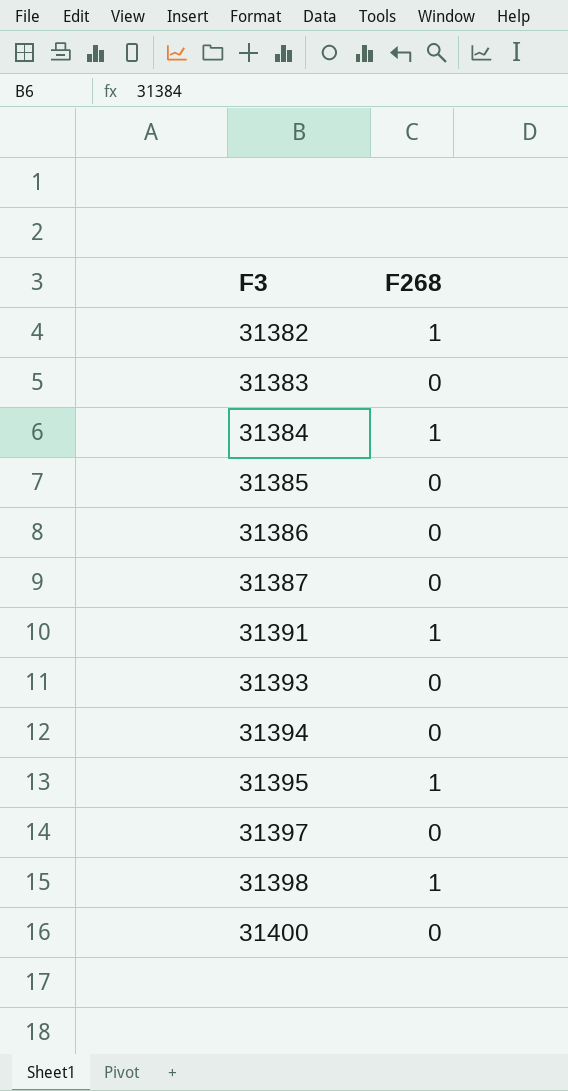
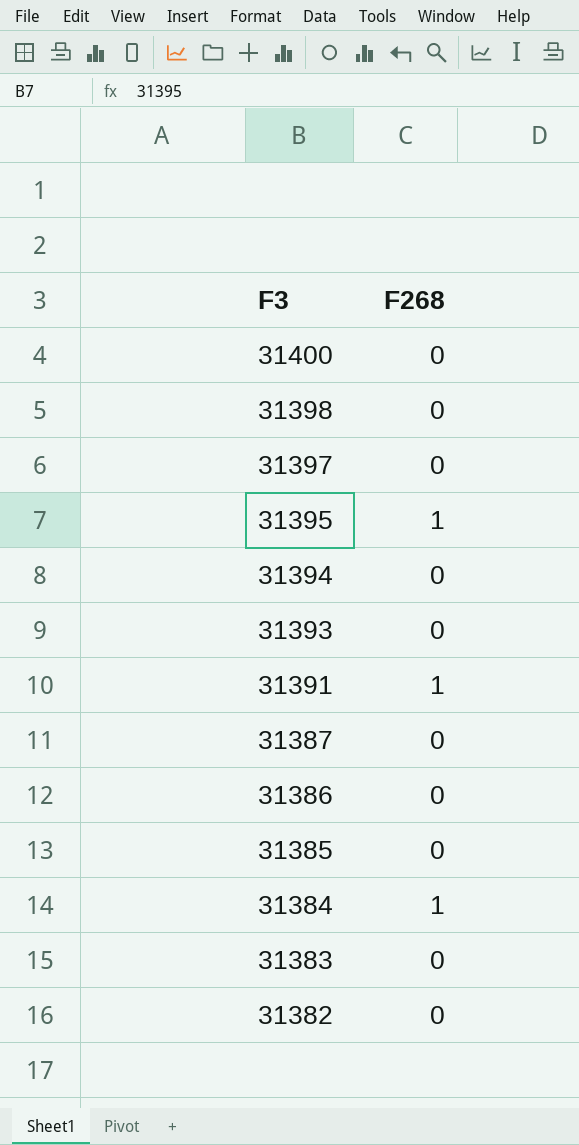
row order: F3 ascending -> F3 descending
31398 | F268: 1 -> 0
31382 | F268: 1 -> 0

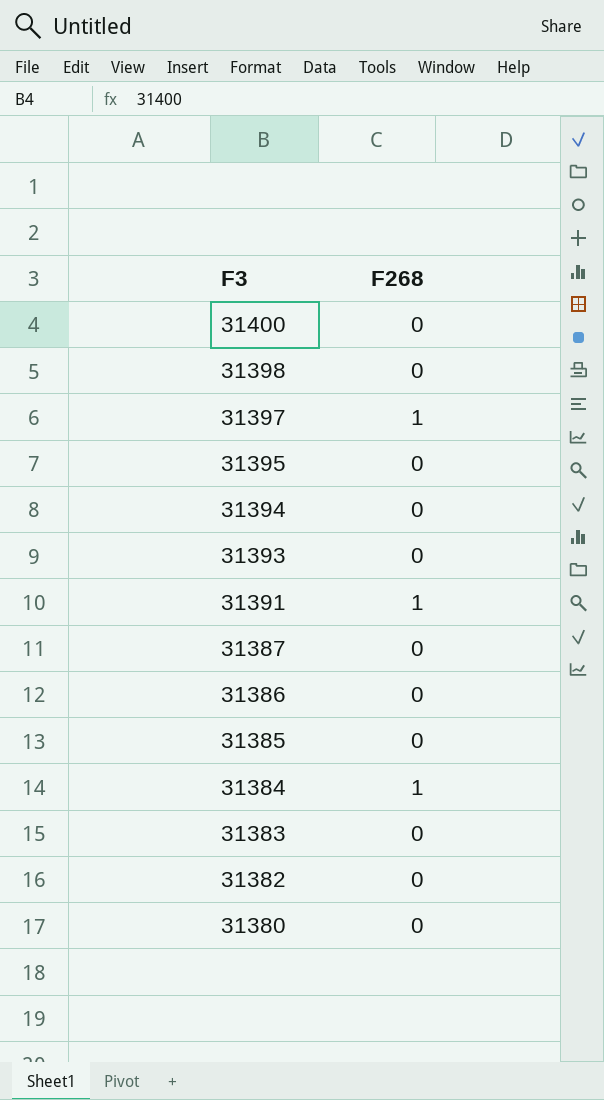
31397 | F268: 0 -> 1
31395 | F268: 1 -> 0
row 31380: none -> 0

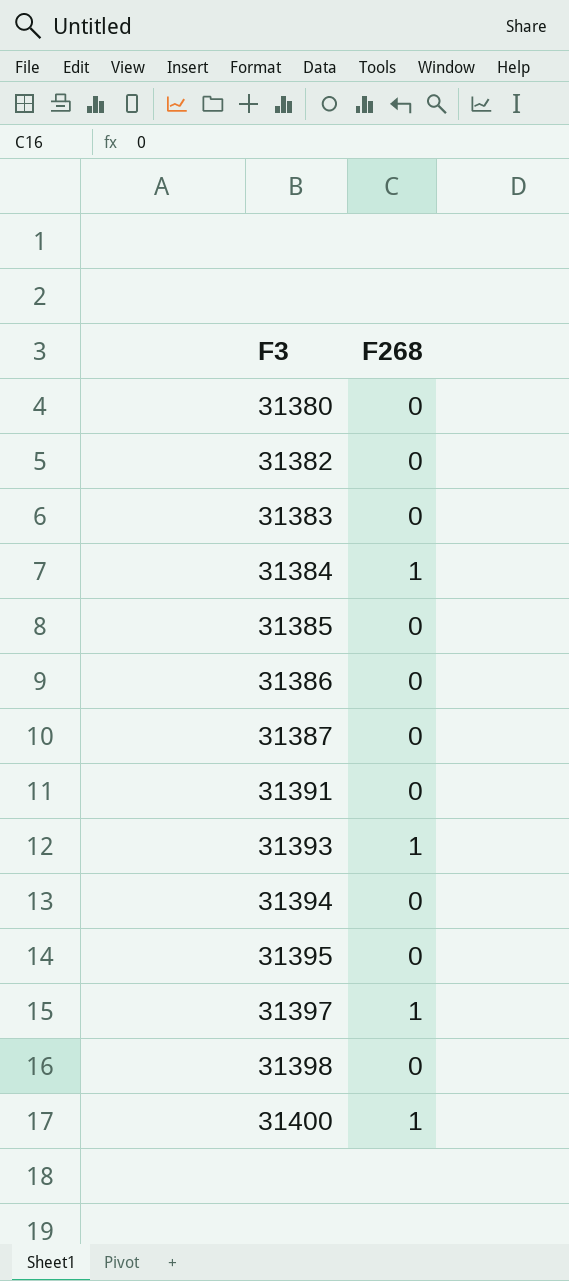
row order: F3 descending -> F3 ascending
31391 | F268: 1 -> 0
31393 | F268: 0 -> 1
31400 | F268: 0 -> 1

